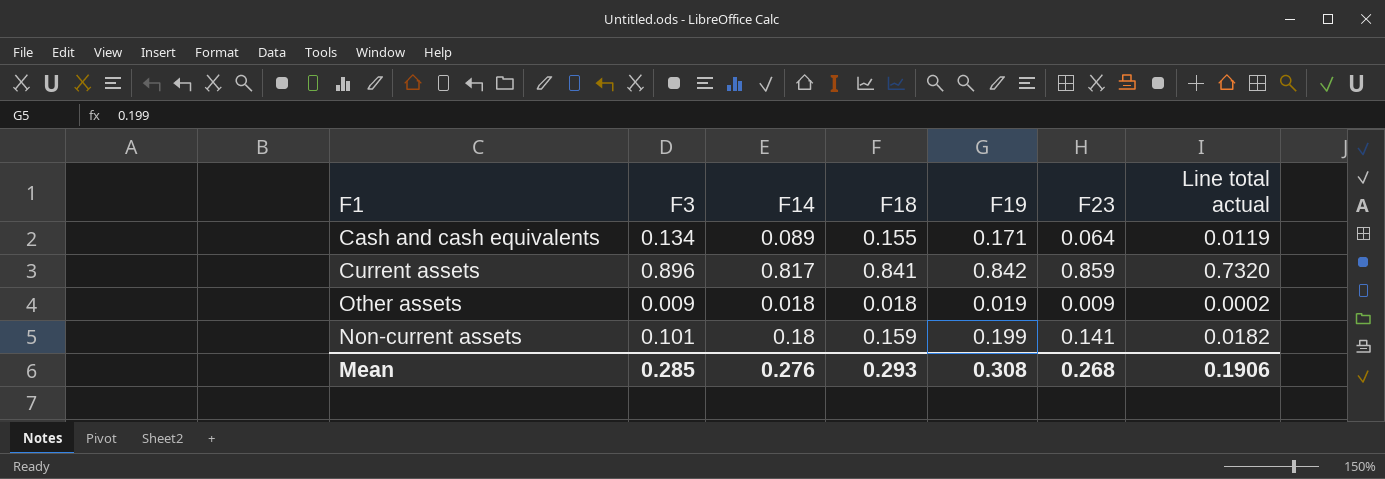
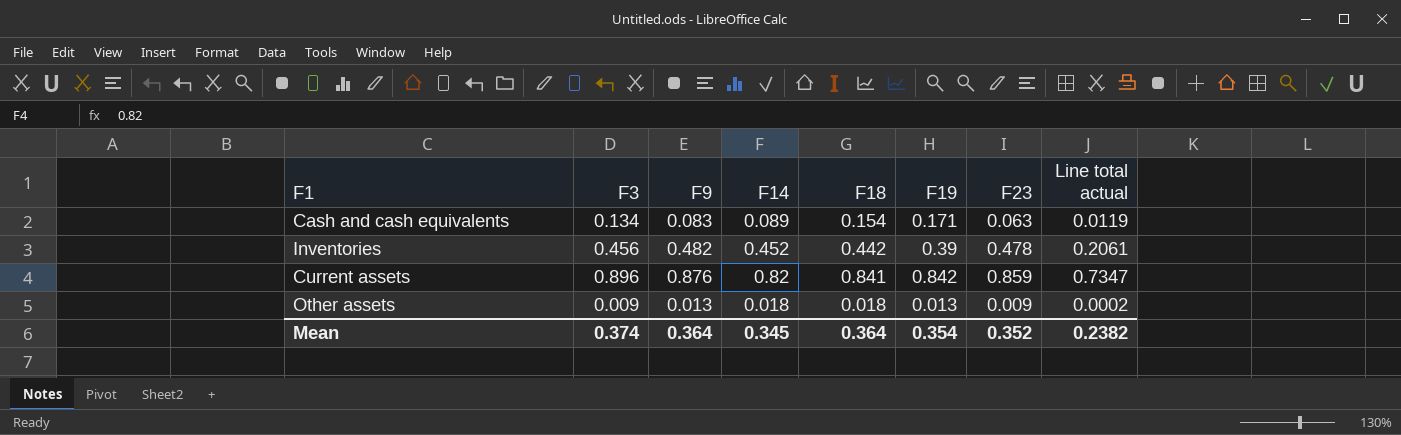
column F9 | position: none -> 3
row Non-current assets: 0.101 | 0.18 | 0.159 | 0.199 | 0.141 | 0.0182 -> none
Cash and cash equivalents | F18: 0.155 -> 0.154
Cash and cash equivalents | F23: 0.064 -> 0.063
row Inventories: none -> 0.456 | 0.482 | 0.452 | 0.442 | 0.39 | 0.478 | 0.2061
Current assets | F14: 0.817 -> 0.82
Current assets | Line total actual: 0.7320 -> 0.7347
Other assets | F19: 0.019 -> 0.013
Mean | F3: 0.285 -> 0.374
Mean | F14: 0.276 -> 0.345
Mean | F18: 0.293 -> 0.364
Mean | F19: 0.308 -> 0.354
Mean | F23: 0.268 -> 0.352
Mean | Line total actual: 0.1906 -> 0.2382

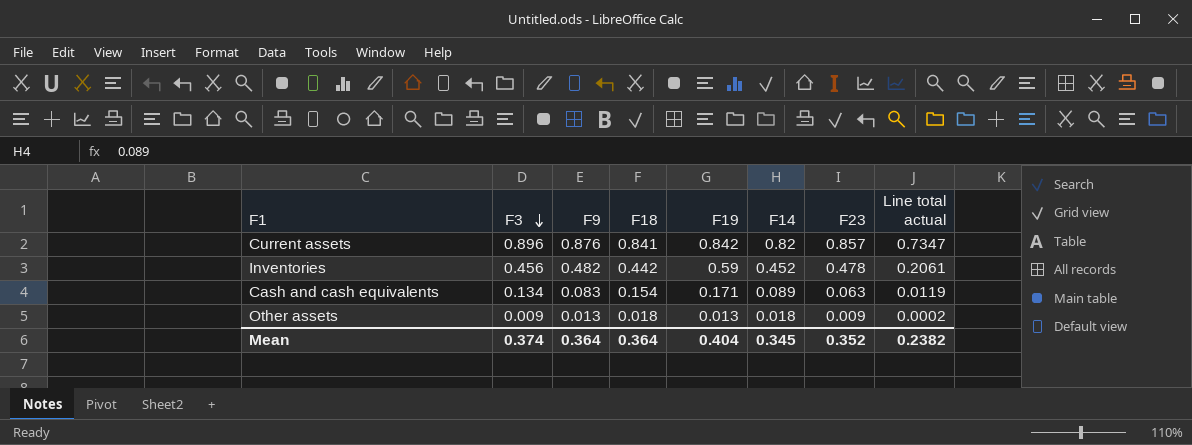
row order: none -> F3 descending
column F14 | position: 4 -> 6
Current assets | F23: 0.859 -> 0.857
Inventories | F19: 0.39 -> 0.59
Mean | F19: 0.354 -> 0.404

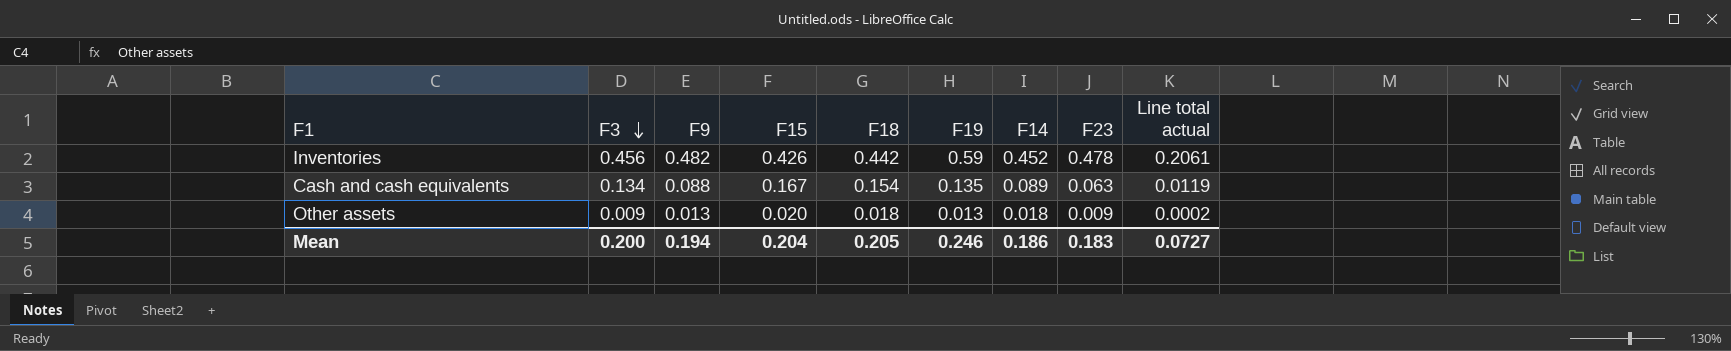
column F15 | position: none -> 4
row Current assets: 0.896 | 0.876 | 0.841 | 0.842 | 0.82 | 0.857 | 0.7347 -> none
Cash and cash equivalents | F9: 0.083 -> 0.088
Cash and cash equivalents | F19: 0.171 -> 0.135
Mean | F3: 0.374 -> 0.200
Mean | F9: 0.364 -> 0.194
Mean | F18: 0.364 -> 0.205
Mean | F19: 0.404 -> 0.246
Mean | F14: 0.345 -> 0.186
Mean | F23: 0.352 -> 0.183
Mean | Line total actual: 0.2382 -> 0.0727

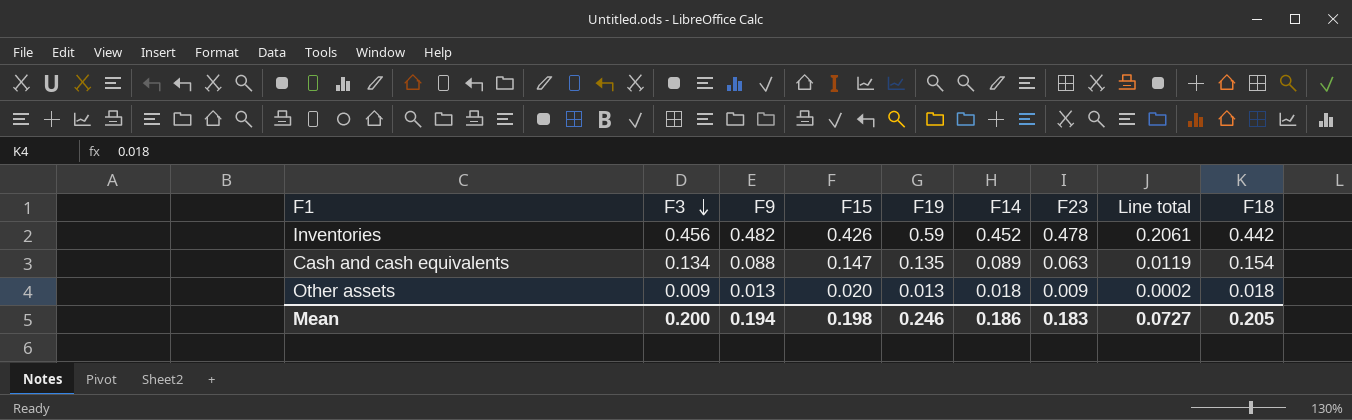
column name: Line total actual -> Line total
column F18 | position: 5 -> 9
Cash and cash equivalents | F15: 0.167 -> 0.147
Mean | F15: 0.204 -> 0.198

